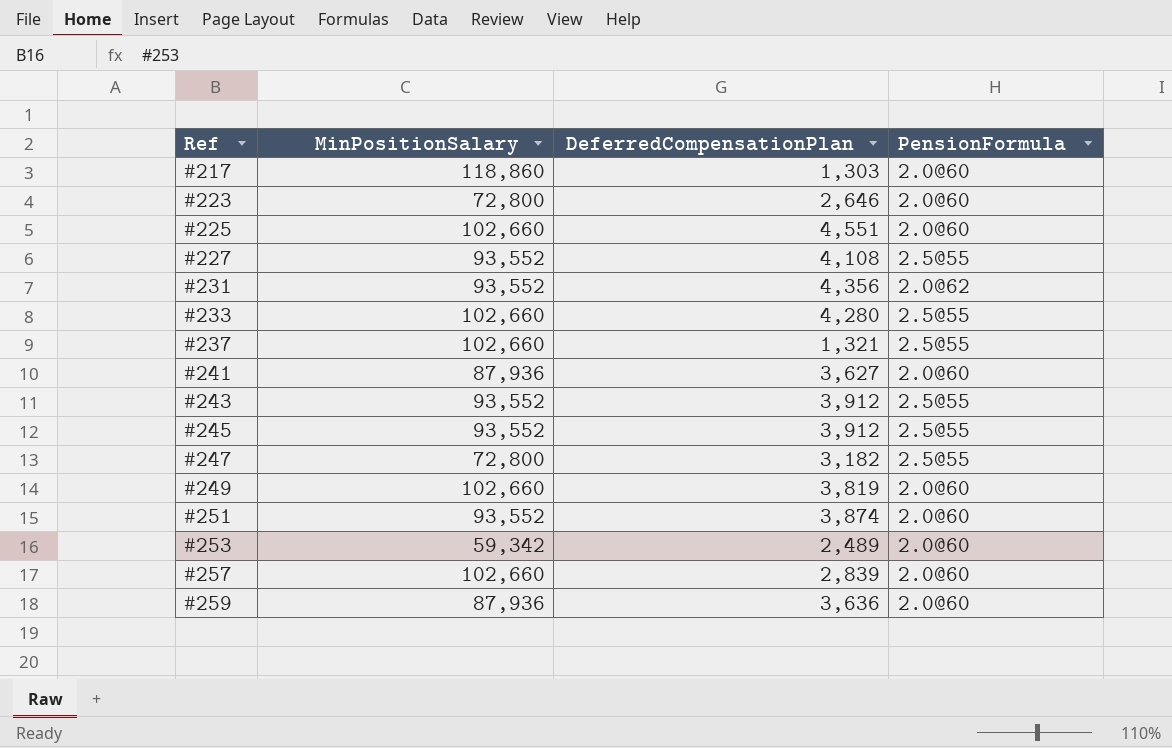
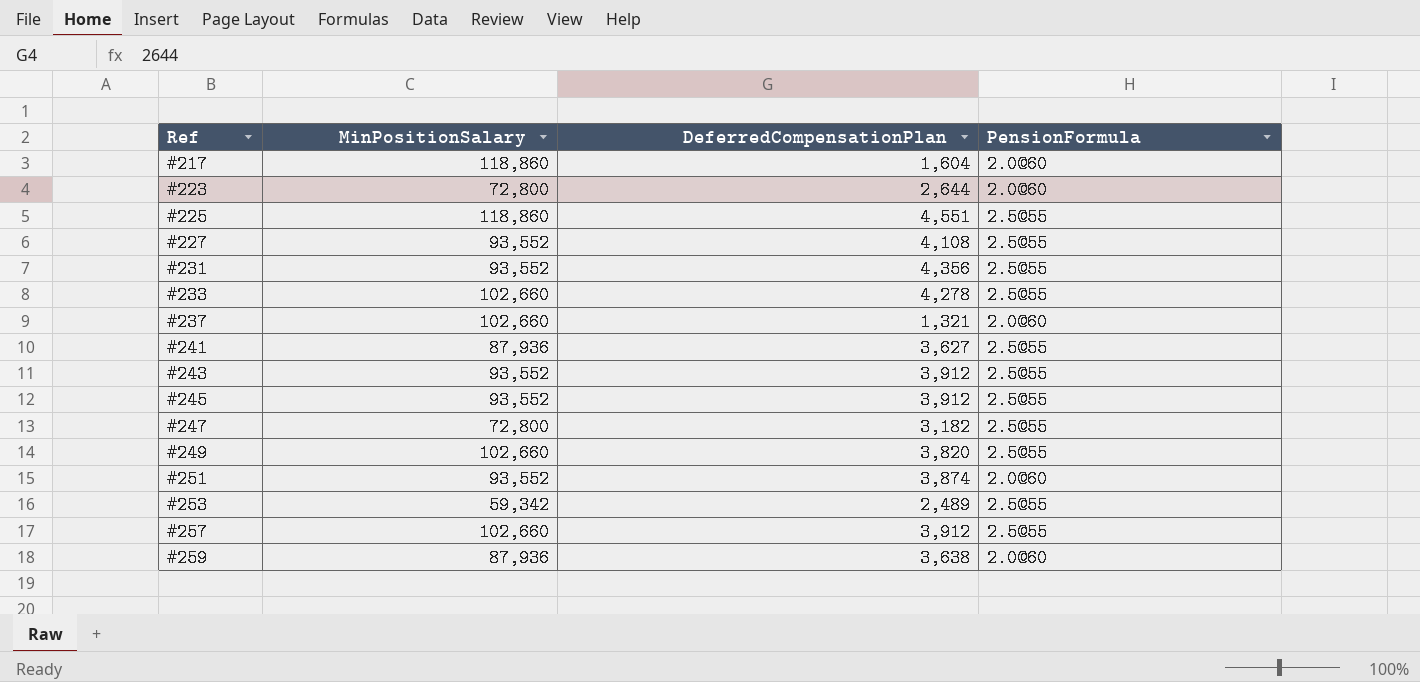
#217 | DeferredCompensationPlan: 1,303 -> 1,604
#223 | DeferredCompensationPlan: 2,646 -> 2,644
#225 | MinPositionSalary: 102,660 -> 118,860
#225 | PensionFormula: 2.0@60 -> 2.5@55
#231 | PensionFormula: 2.0@62 -> 2.5@55
#233 | DeferredCompensationPlan: 4,280 -> 4,278
#237 | PensionFormula: 2.5@55 -> 2.0@60
#241 | PensionFormula: 2.0@60 -> 2.5@55
#249 | DeferredCompensationPlan: 3,819 -> 3,820
#249 | PensionFormula: 2.0@60 -> 2.5@55
#253 | PensionFormula: 2.0@60 -> 2.5@55
#257 | DeferredCompensationPlan: 2,839 -> 3,912
#257 | PensionFormula: 2.0@60 -> 2.5@55
#259 | DeferredCompensationPlan: 3,636 -> 3,638

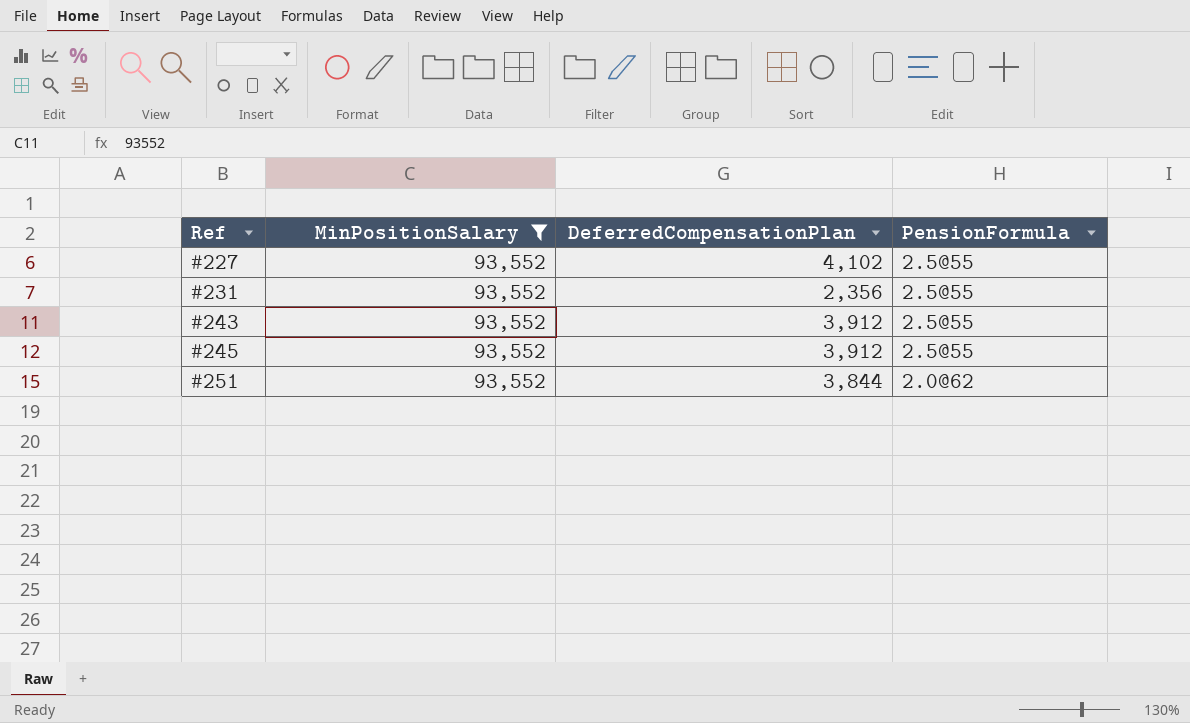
filter: none -> MinPositionSalary = 93,552
#227 | DeferredCompensationPlan: 4,108 -> 4,102
#231 | DeferredCompensationPlan: 4,356 -> 2,356
#251 | DeferredCompensationPlan: 3,874 -> 3,844
#251 | PensionFormula: 2.0@60 -> 2.0@62

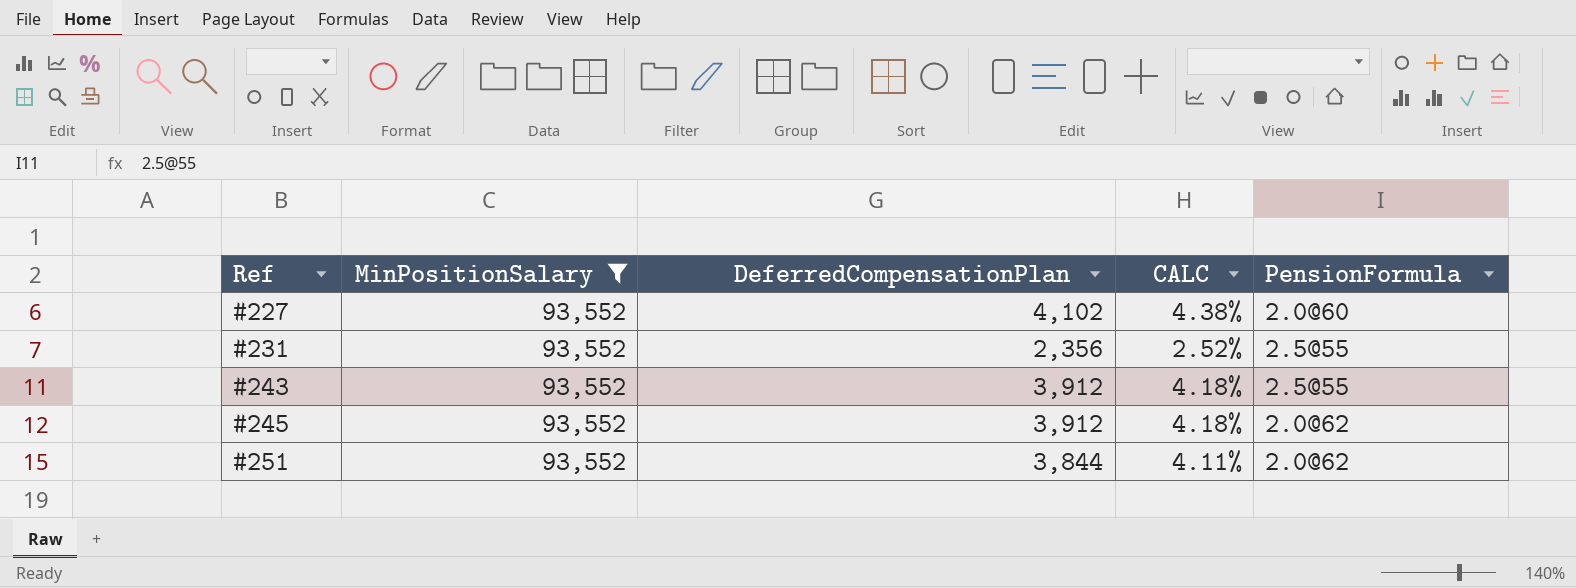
column CALC | formula: none -> [DeferredCompensationPlan] / [MinPositionSalary]
#227 | PensionFormula: 2.5@55 -> 2.0@60
#245 | PensionFormula: 2.5@55 -> 2.0@62

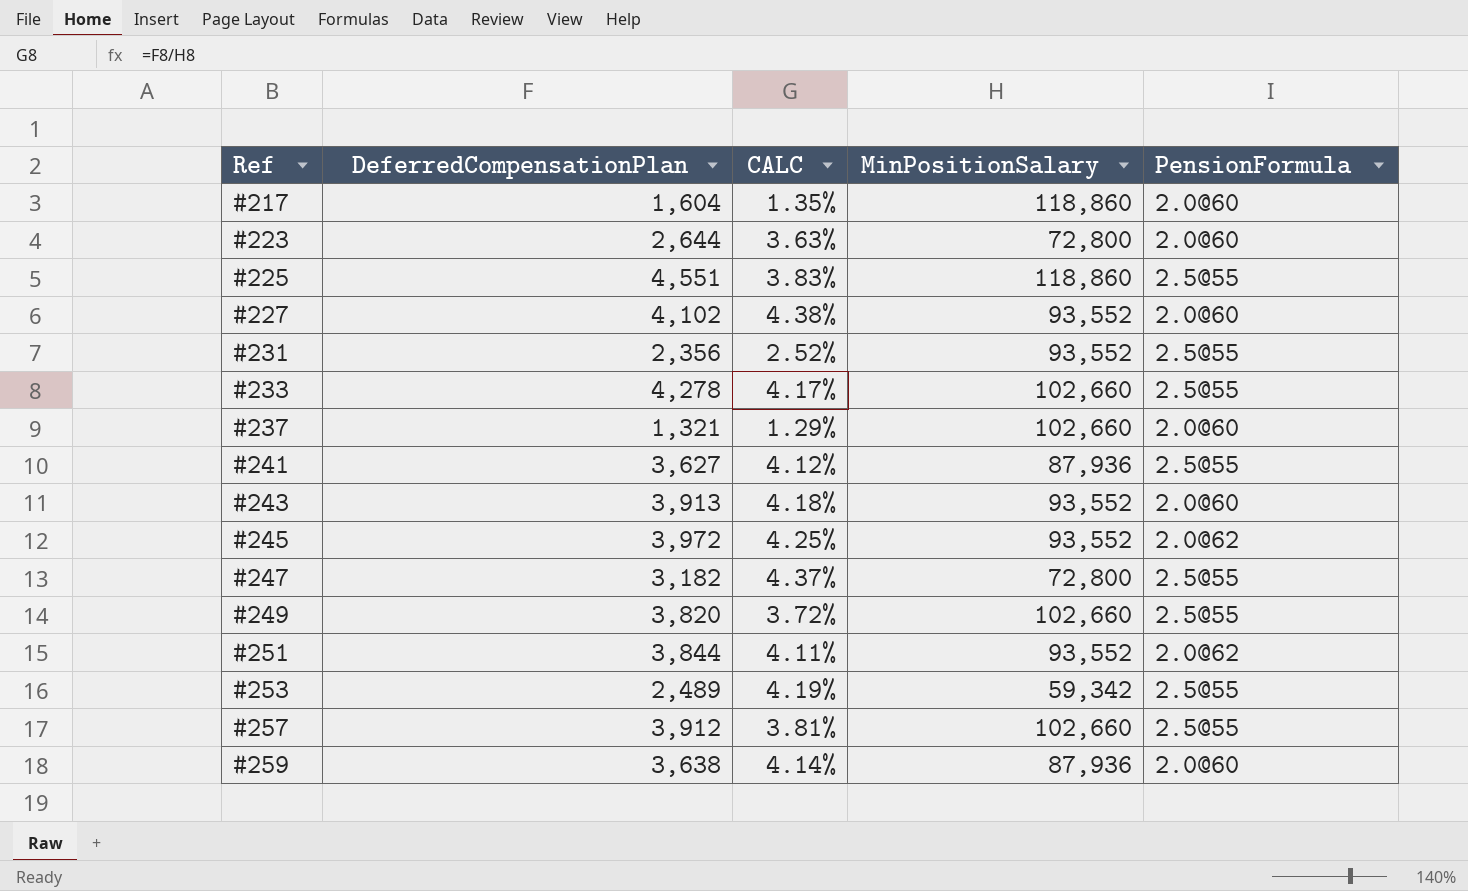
filter: MinPositionSalary = 93,552 -> none
column MinPositionSalary | position: 2 -> 4
#243 | DeferredCompensationPlan: 3,912 -> 3,913
#243 | PensionFormula: 2.5@55 -> 2.0@60
#245 | DeferredCompensationPlan: 3,912 -> 3,972
#245 | CALC: 4.18% -> 4.25%

